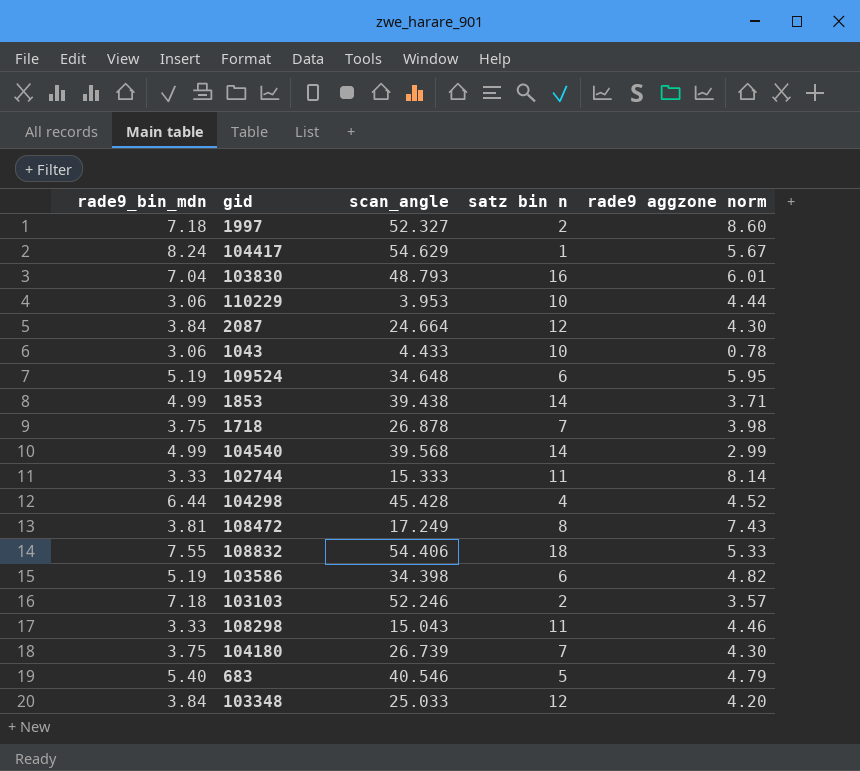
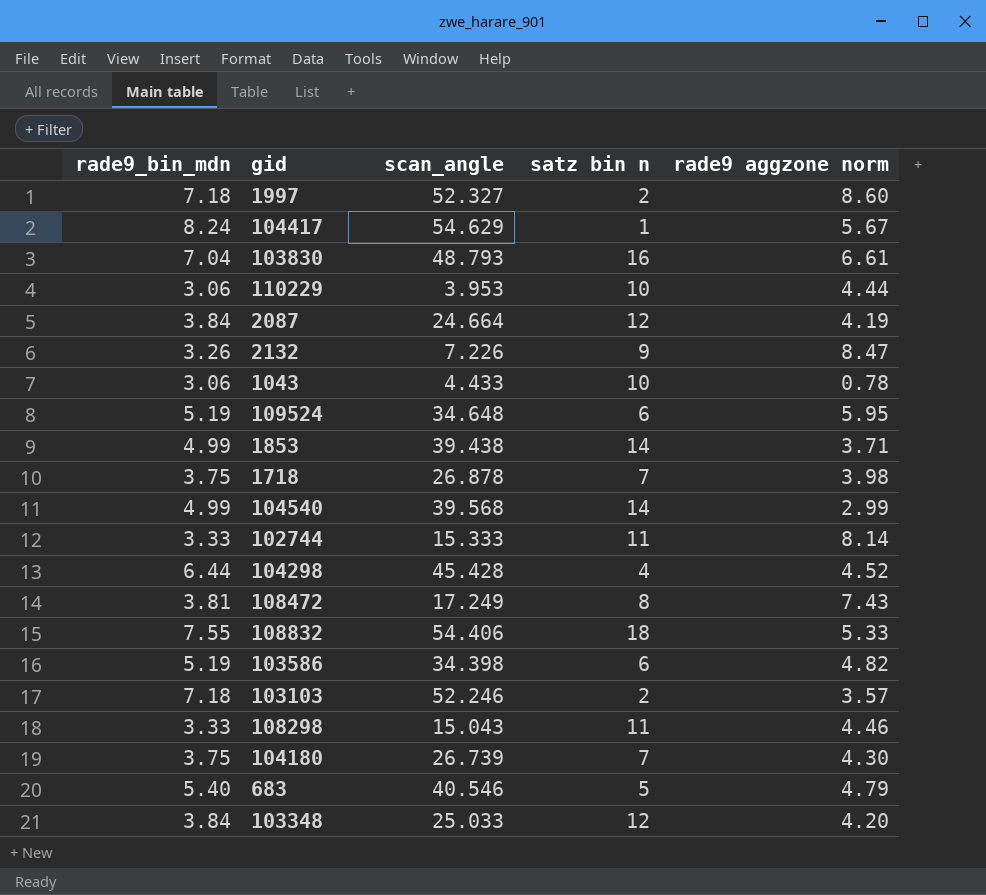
103830 | rade9 aggzone norm: 6.01 -> 6.61
2087 | rade9 aggzone norm: 4.30 -> 4.19
row 2132: none -> 3.26 | 7.226 | 9 | 8.47

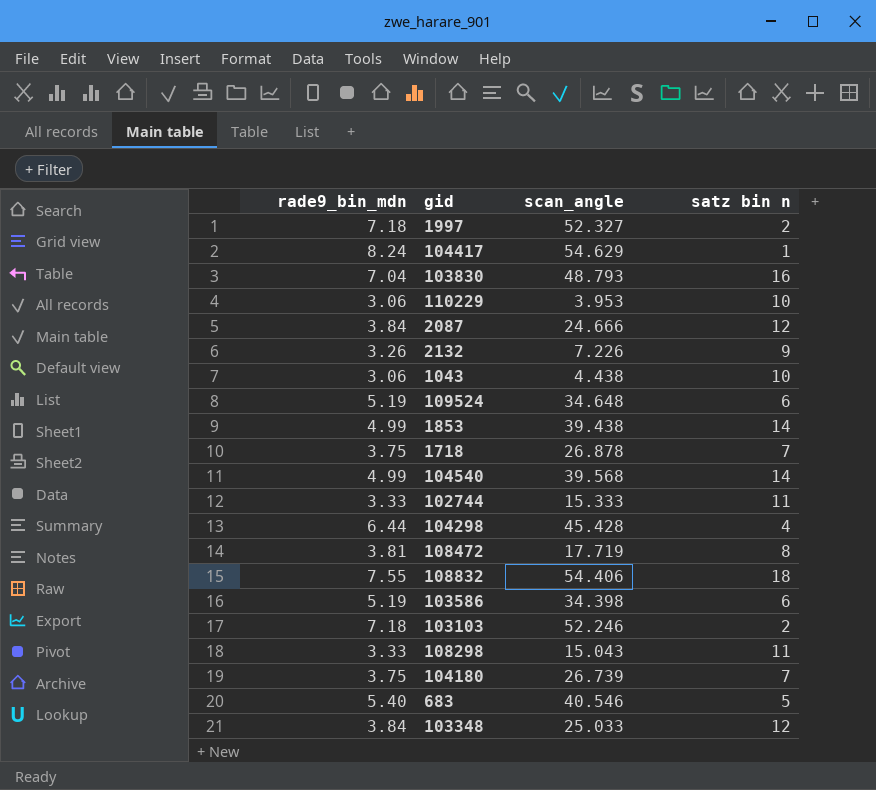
column rade9 aggzone norm | position: 5 -> none
2087 | scan_angle: 24.664 -> 24.666
1043 | scan_angle: 4.433 -> 4.438
108472 | scan_angle: 17.249 -> 17.719

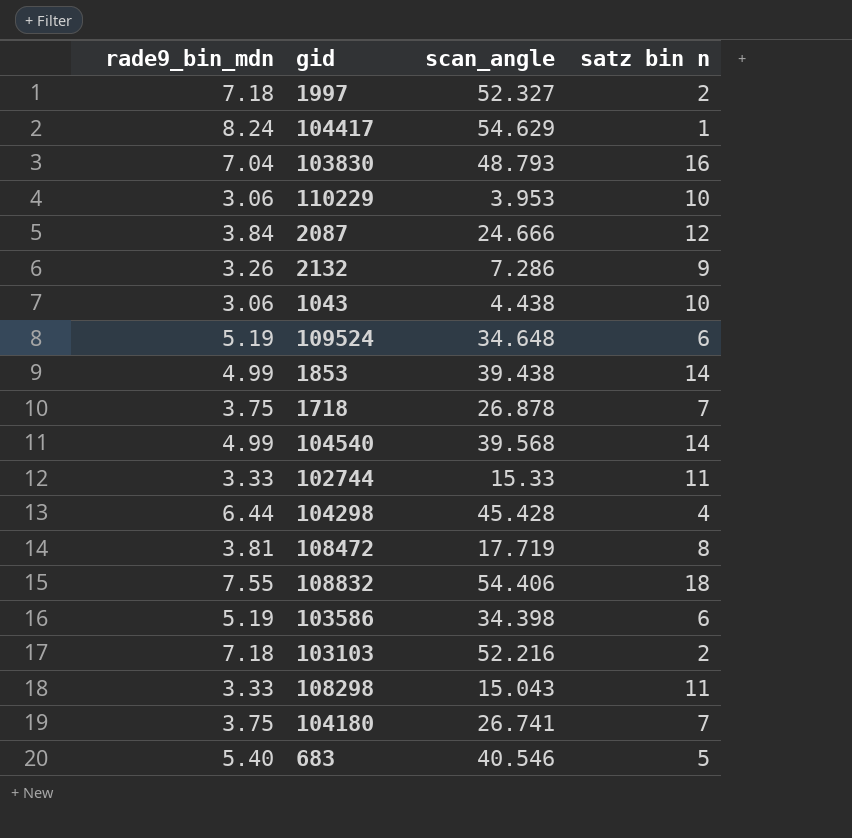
row 103348: 3.84 | 25.033 | 12 -> none
2132 | scan_angle: 7.226 -> 7.286
102744 | scan_angle: 15.333 -> 15.33
103103 | scan_angle: 52.246 -> 52.216
104180 | scan_angle: 26.739 -> 26.741

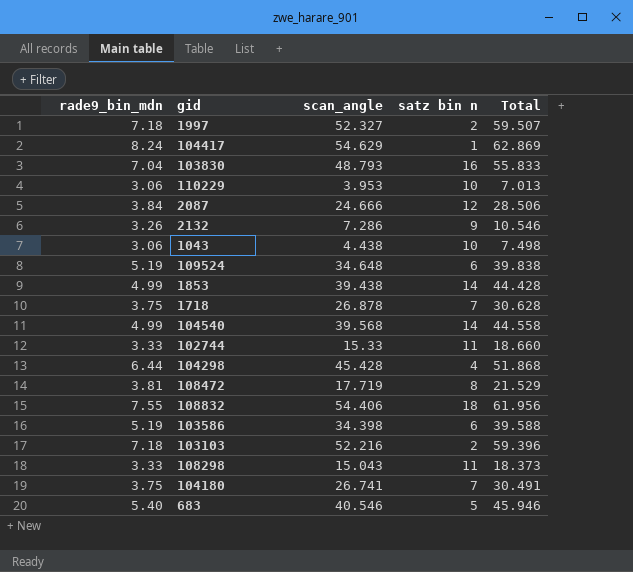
column Total | formula: none -> [rade9_bin_mdn] + [scan_angle]

